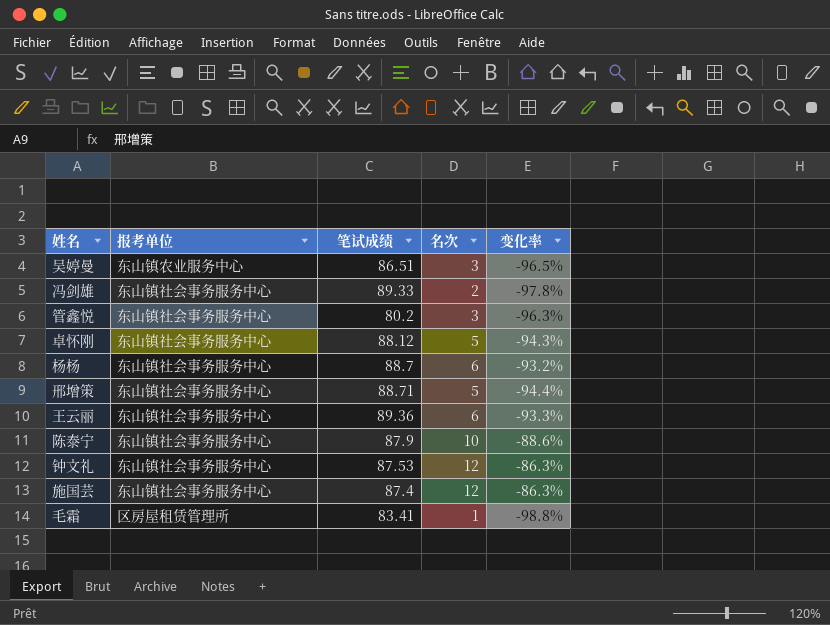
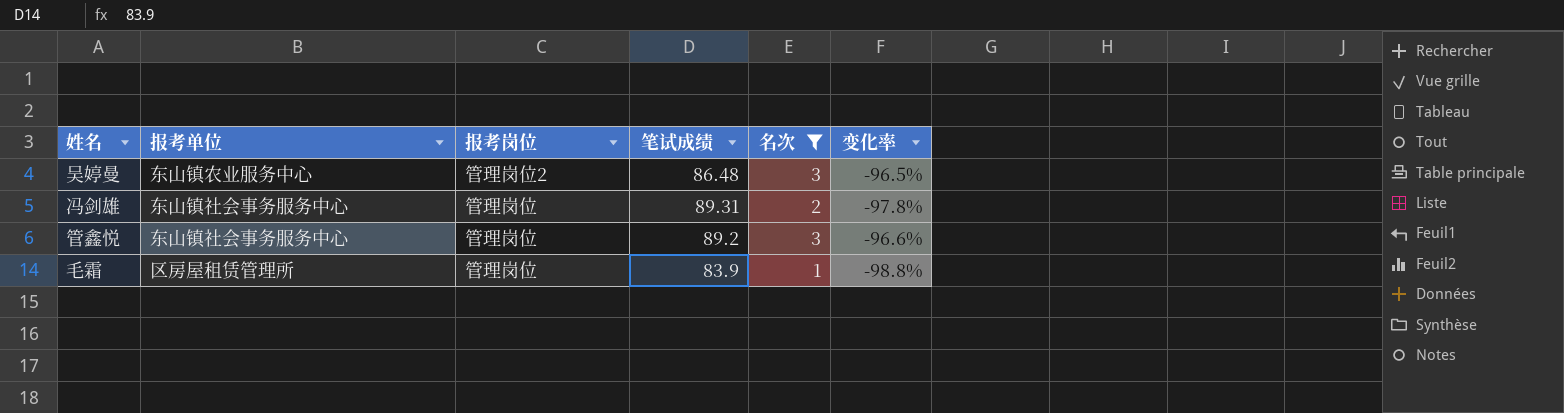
filter: none -> 名次 <= 3
column 报考岗位 | position: none -> 3
吴婷曼 | 笔试成绩: 86.51 -> 86.48
冯剑雄 | 笔试成绩: 89.33 -> 89.31
管鑫悦 | 笔试成绩: 80.2 -> 89.2
管鑫悦 | 变化率: -96.3% -> -96.6%
毛霜 | 笔试成绩: 83.41 -> 83.9

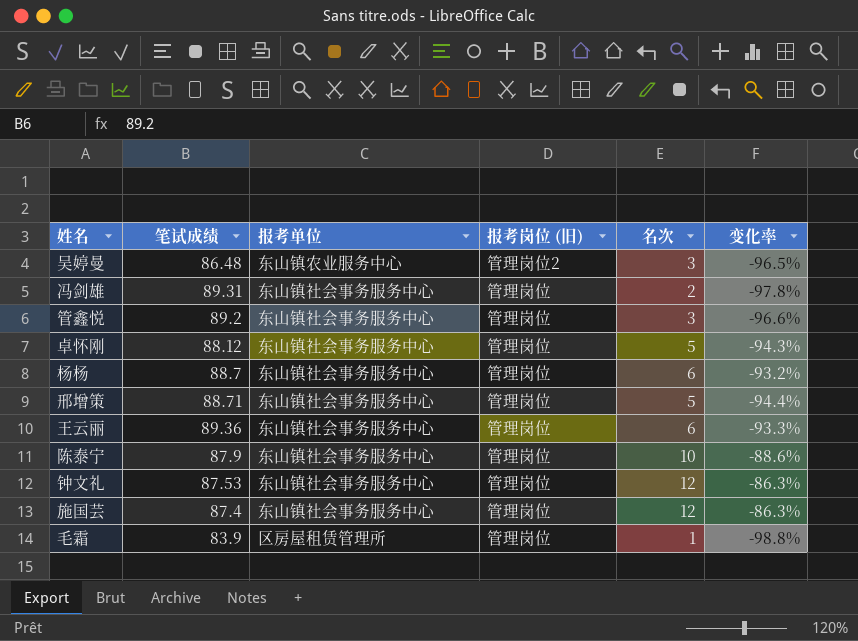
filter: 名次 <= 3 -> none
column 笔试成绩 | position: 4 -> 2
column name: 报考岗位 -> 报考岗位 (旧)

